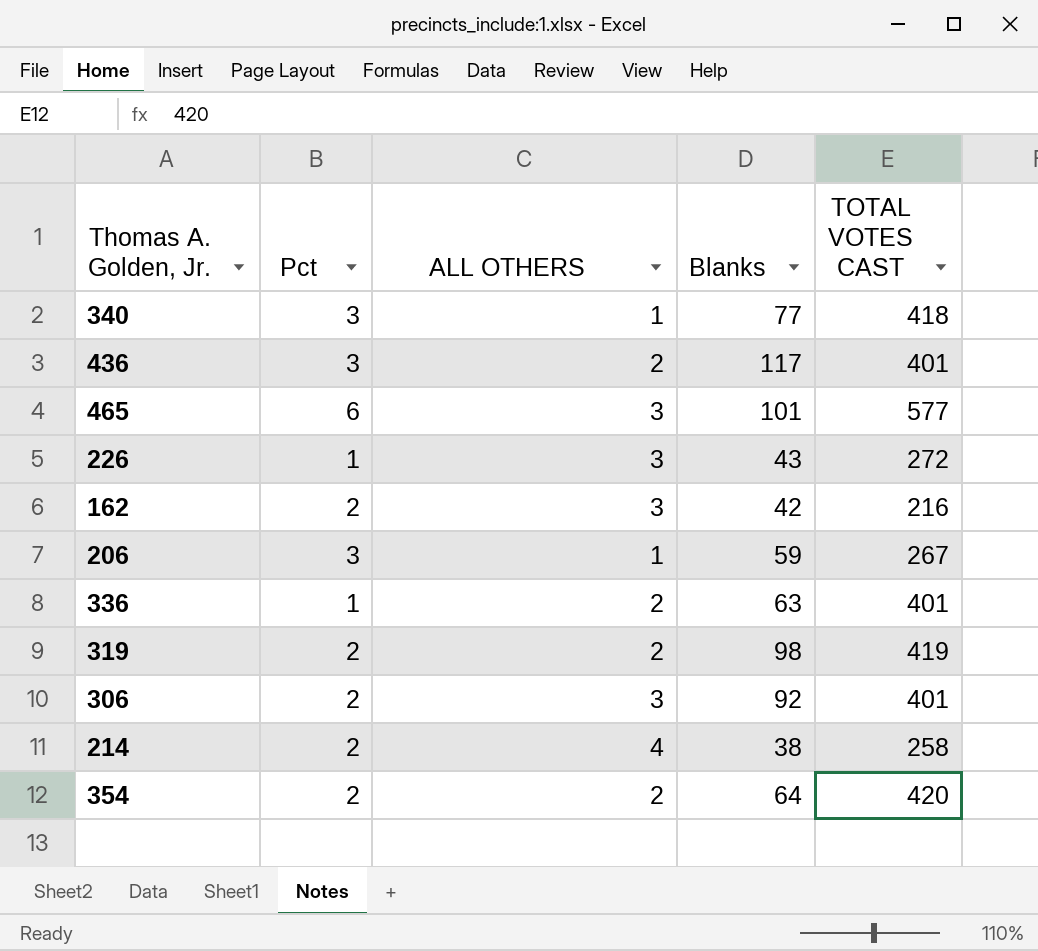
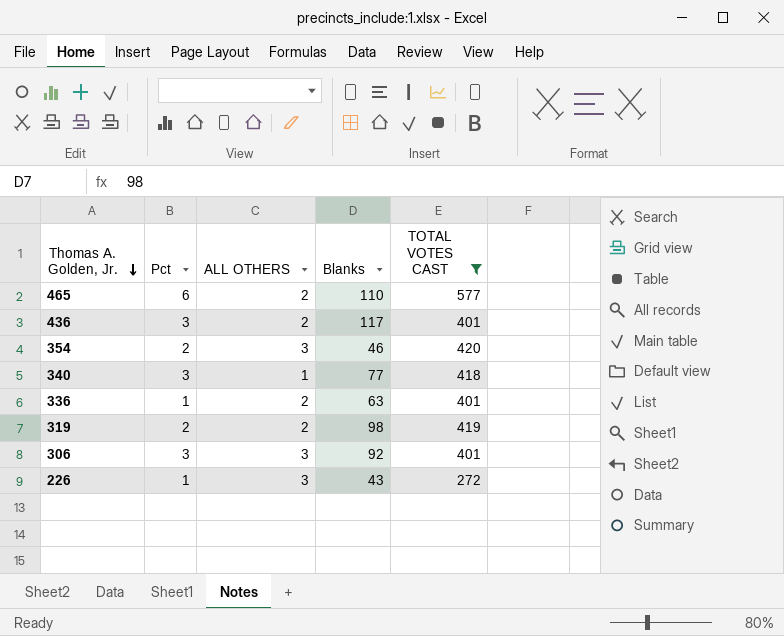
filter: none -> TOTAL VOTES CAST >= 272
row order: none -> Thomas A. Golden, Jr. descending
465 | ALL OTHERS: 3 -> 2
465 | Blanks: 101 -> 110
354 | ALL OTHERS: 2 -> 3
354 | Blanks: 64 -> 46
306 | Pct: 2 -> 3

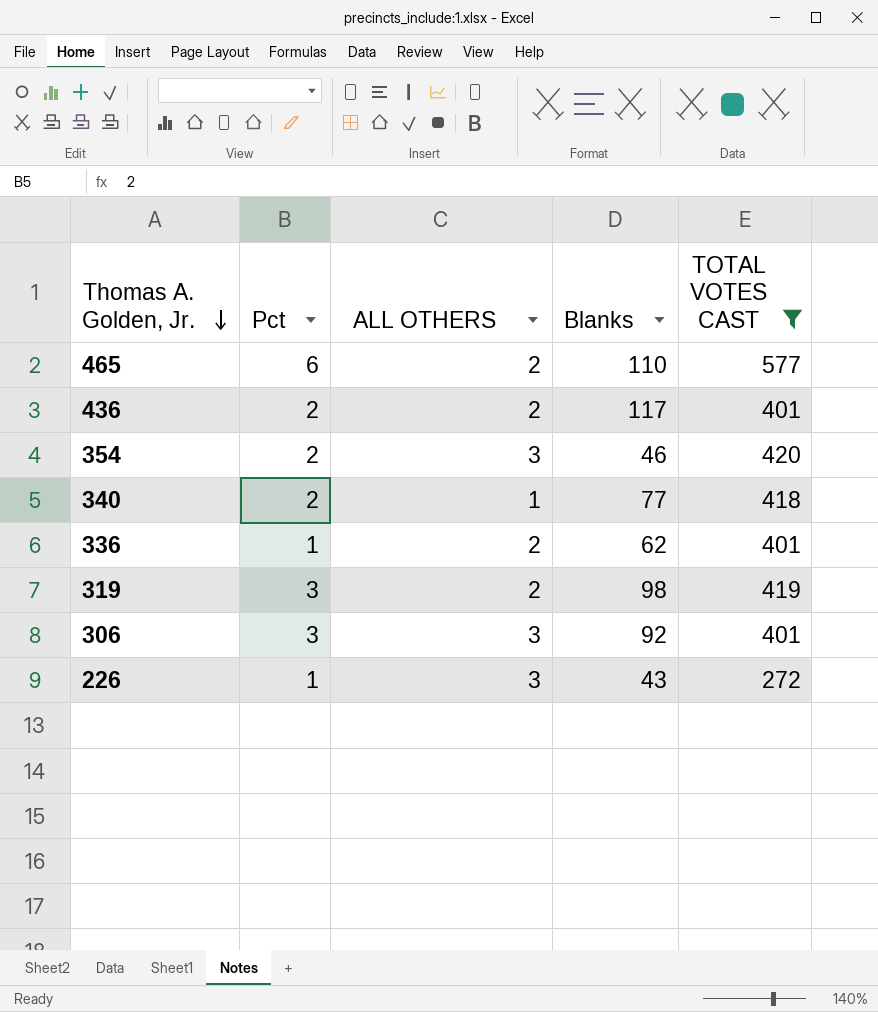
436 | Pct: 3 -> 2
340 | Pct: 3 -> 2
336 | Blanks: 63 -> 62
319 | Pct: 2 -> 3

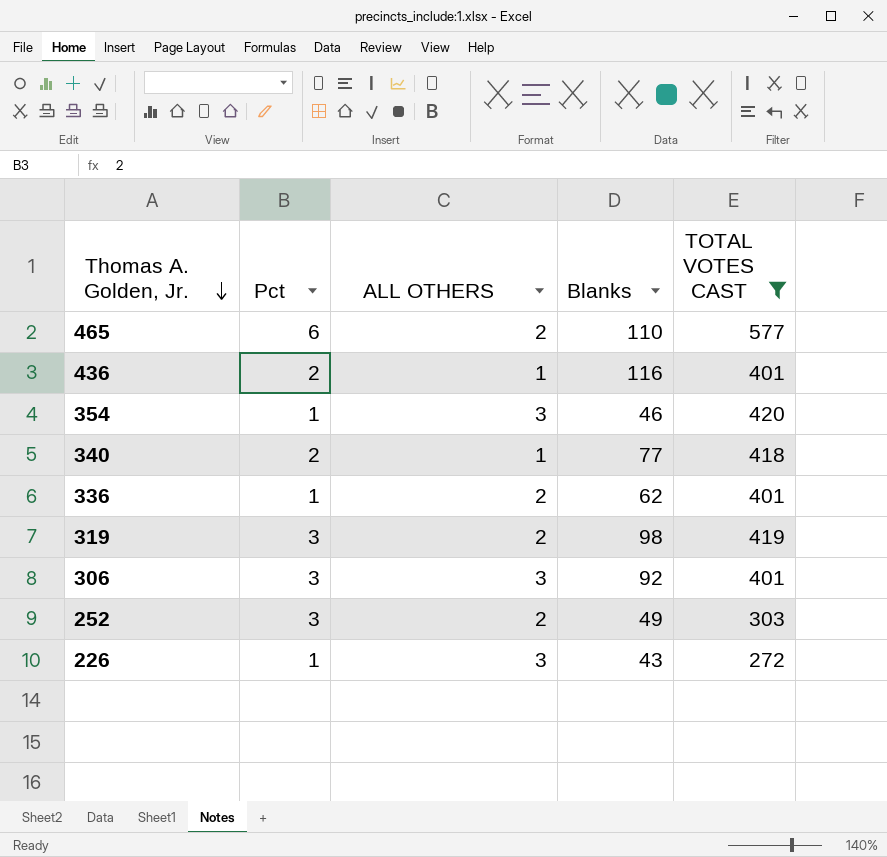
436 | ALL OTHERS: 2 -> 1
436 | Blanks: 117 -> 116
354 | Pct: 2 -> 1
row 252: none -> 3 | 2 | 49 | 303

